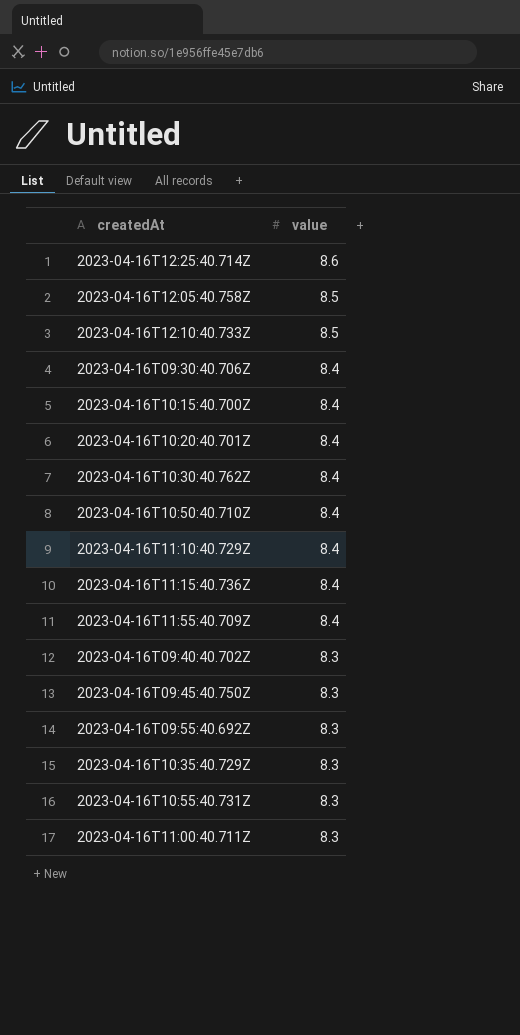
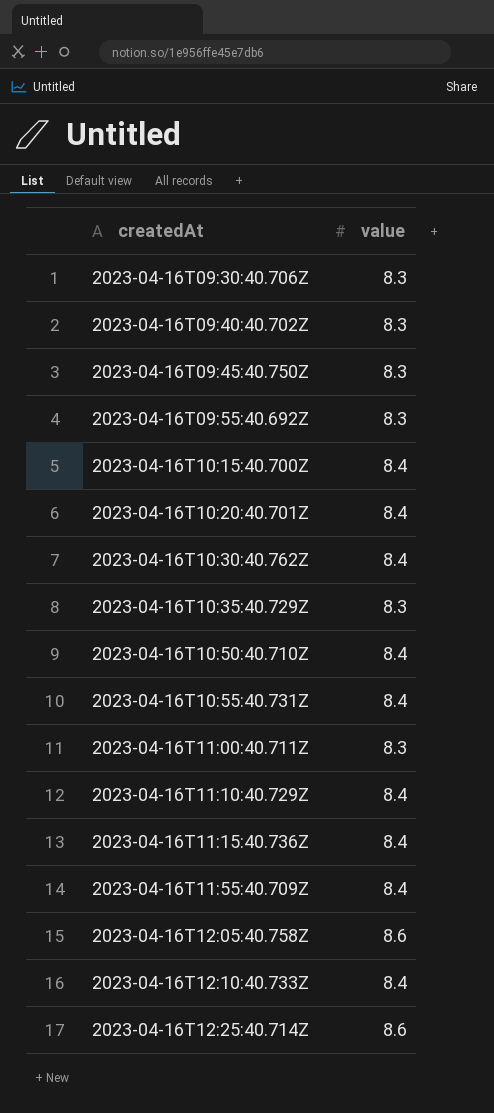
row order: value descending -> createdAt ascending
2023-04-16T09:30:40.706Z | value: 8.4 -> 8.3
2023-04-16T10:55:40.731Z | value: 8.3 -> 8.4
2023-04-16T12:05:40.758Z | value: 8.5 -> 8.6
2023-04-16T12:10:40.733Z | value: 8.5 -> 8.4

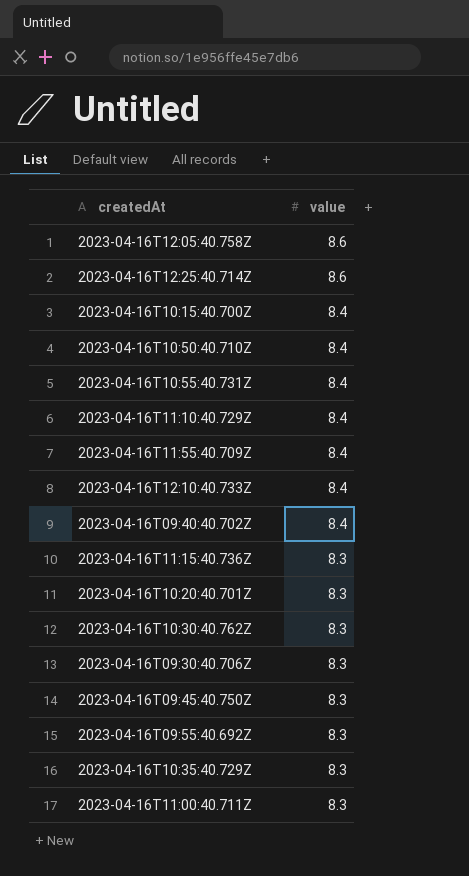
row order: createdAt ascending -> value descending
2023-04-16T09:40:40.702Z | value: 8.3 -> 8.4
2023-04-16T11:15:40.736Z | value: 8.4 -> 8.3
2023-04-16T10:20:40.701Z | value: 8.4 -> 8.3
2023-04-16T10:30:40.762Z | value: 8.4 -> 8.3

